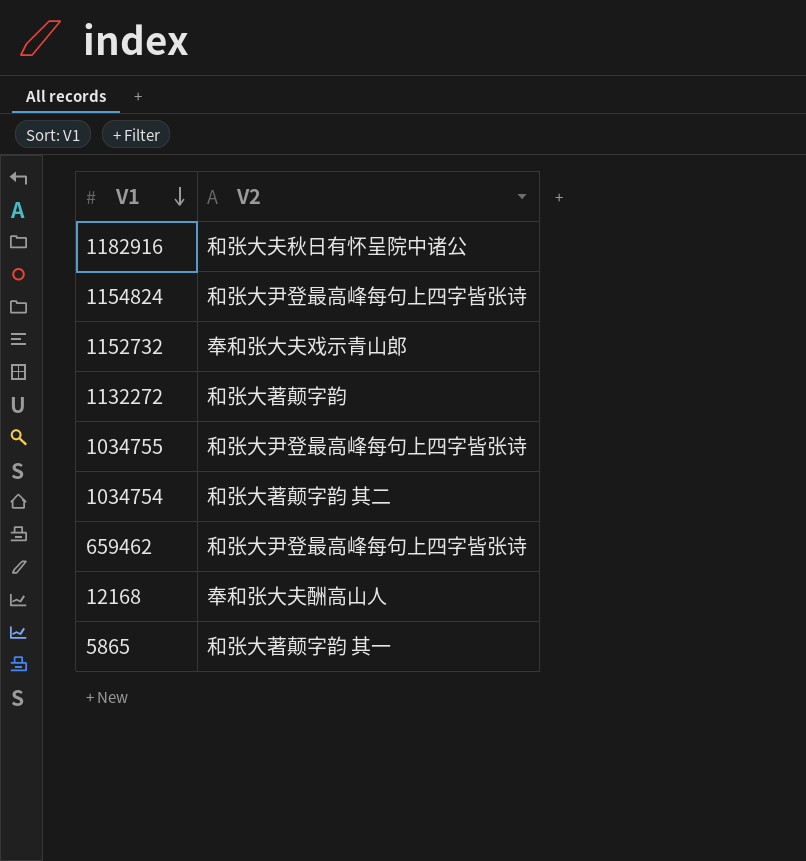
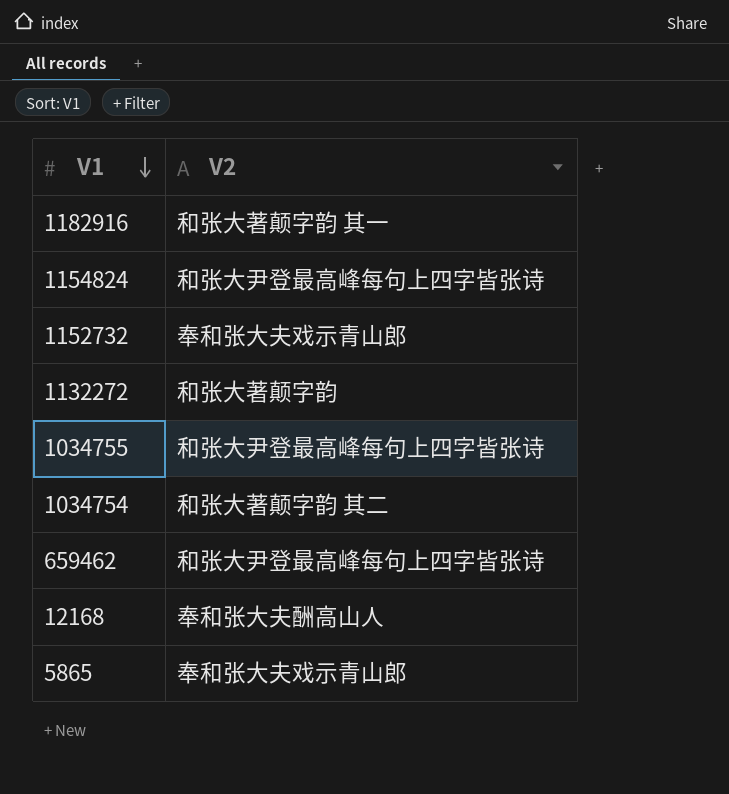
1182916 | V2: 和张大夫秋日有怀呈院中诸公 -> 和张大著颠字韵 其一
5865 | V2: 和张大著颠字韵 其一 -> 奉和张大夫戏示青山郎

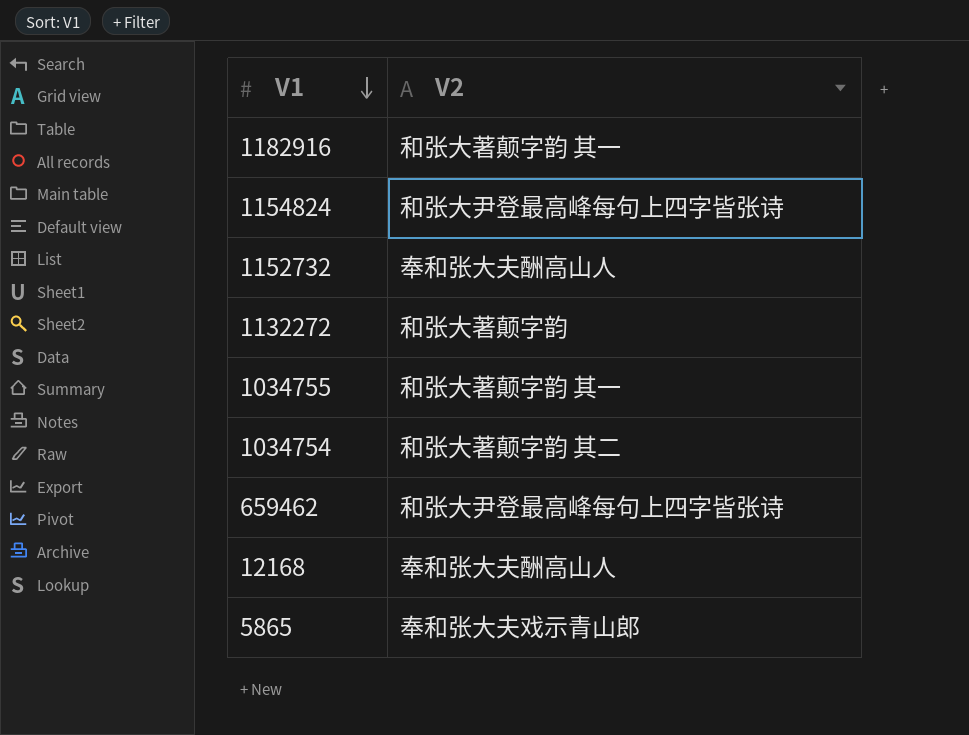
1152732 | V2: 奉和张大夫戏示青山郎 -> 奉和张大夫酬高山人
1034755 | V2: 和张大尹登最高峰每句上四字皆张诗 -> 和张大著颠字韵 其一

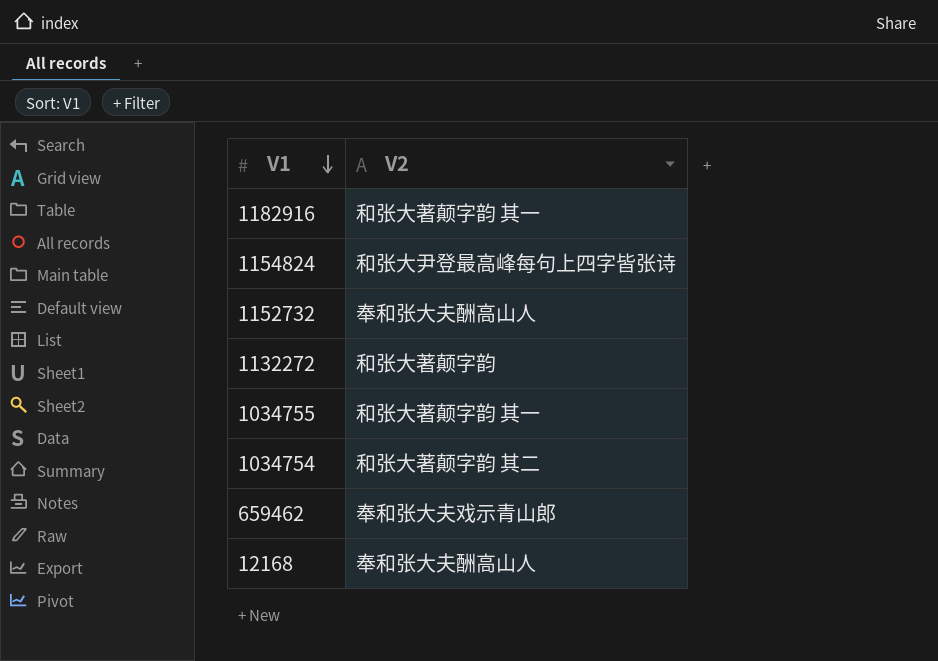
row 5865: 奉和张大夫戏示青山郎 -> none
659462 | V2: 和张大尹登最高峰每句上四字皆张诗 -> 奉和张大夫戏示青山郎

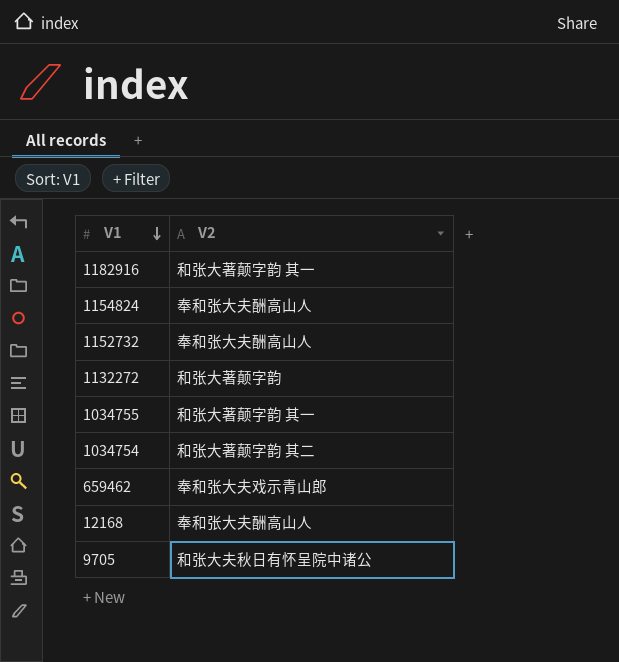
1154824 | V2: 和张大尹登最高峰每句上四字皆张诗 -> 奉和张大夫酬高山人
row 9705: none -> 和张大夫秋日有怀呈院中诸公

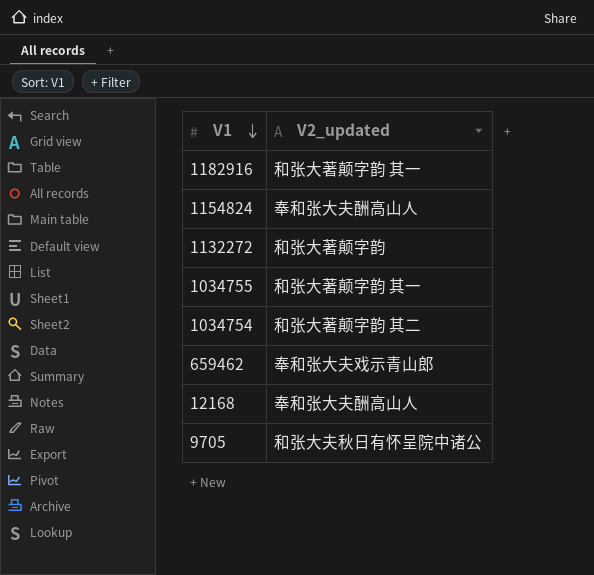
column name: V2 -> V2_updated
row 1152732: 奉和张大夫酬高山人 -> none

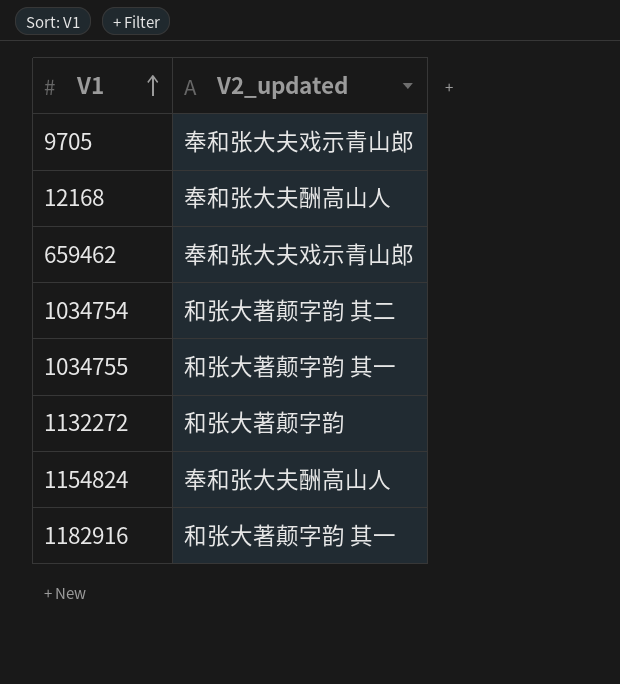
row order: V1 descending -> V1 ascending
9705 | V2_updated: 和张大夫秋日有怀呈院中诸公 -> 奉和张大夫戏示青山郎

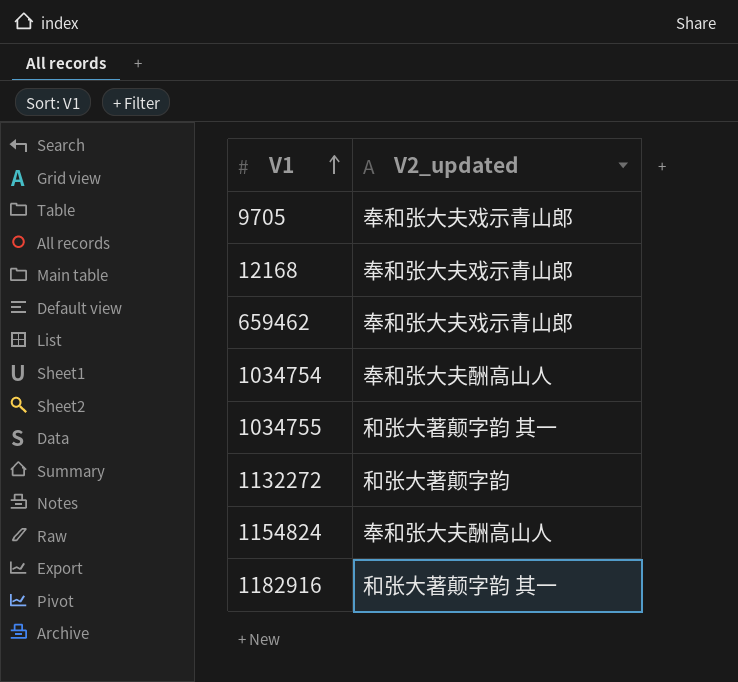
12168 | V2_updated: 奉和张大夫酬高山人 -> 奉和张大夫戏示青山郎
1034754 | V2_updated: 和张大著颠字韵 其二 -> 奉和张大夫酬高山人

